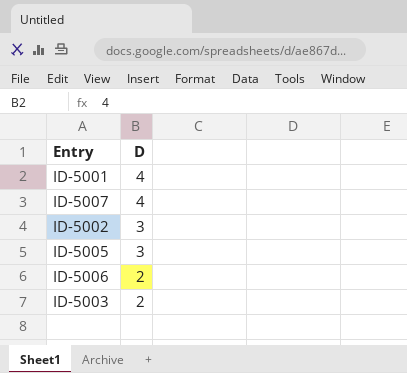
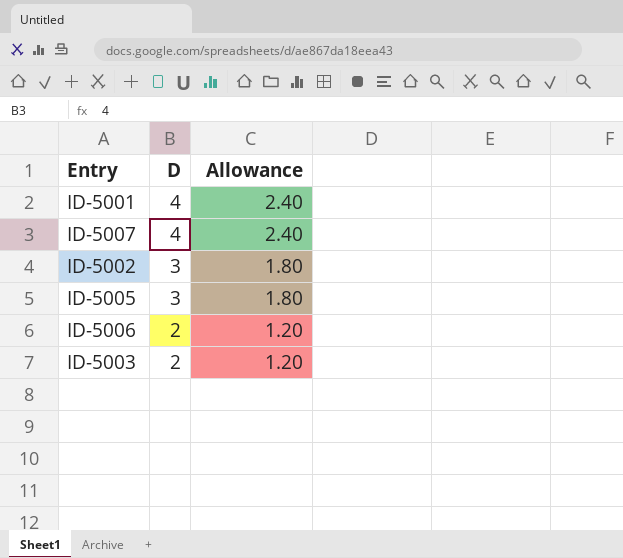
column Allowance | formula: none -> [D] * 0.6

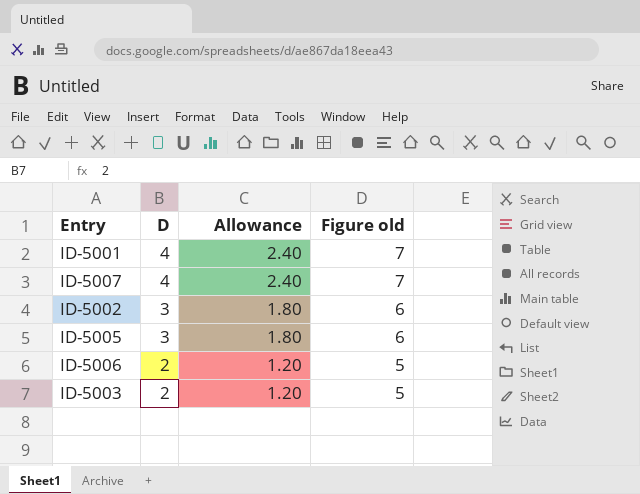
column Figure old | formula: none -> [D] + 3

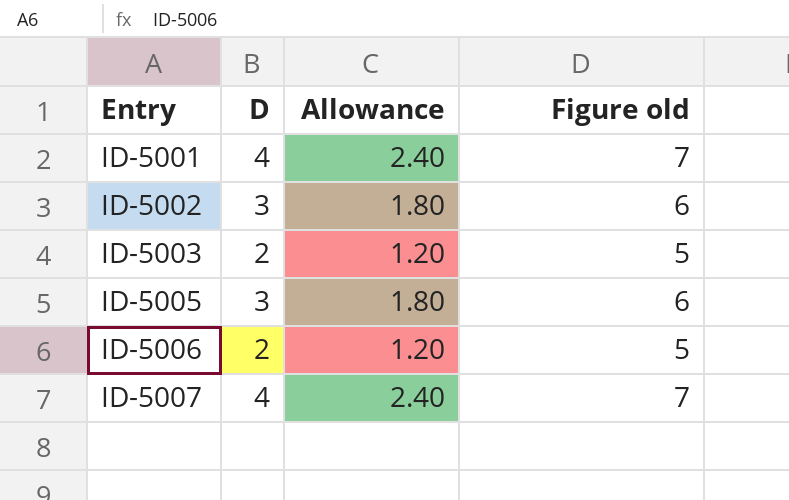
row order: D descending -> Entry ascending

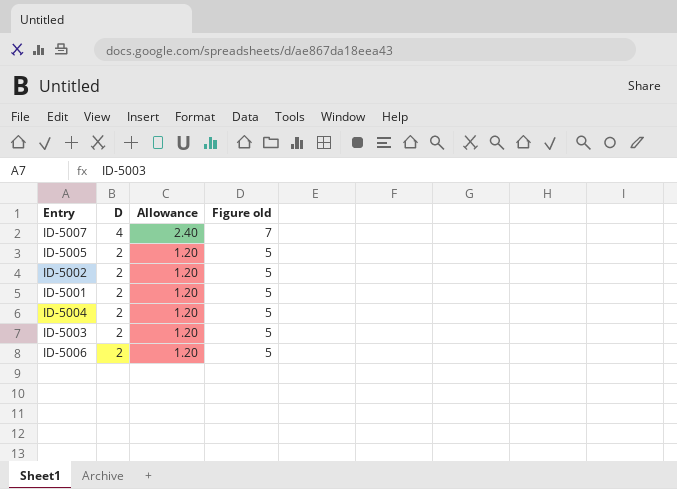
row order: Entry ascending -> D descending
ID-5005 | D: 3 -> 2
ID-5005 | Allowance: 1.80 -> 1.20
ID-5005 | Figure old: 6 -> 5
ID-5002 | D: 3 -> 2
ID-5002 | Allowance: 1.80 -> 1.20
ID-5002 | Figure old: 6 -> 5
ID-5001 | D: 4 -> 2
ID-5001 | Allowance: 2.40 -> 1.20
ID-5001 | Figure old: 7 -> 5
row ID-5004: none -> 2 | 1.20 | 5

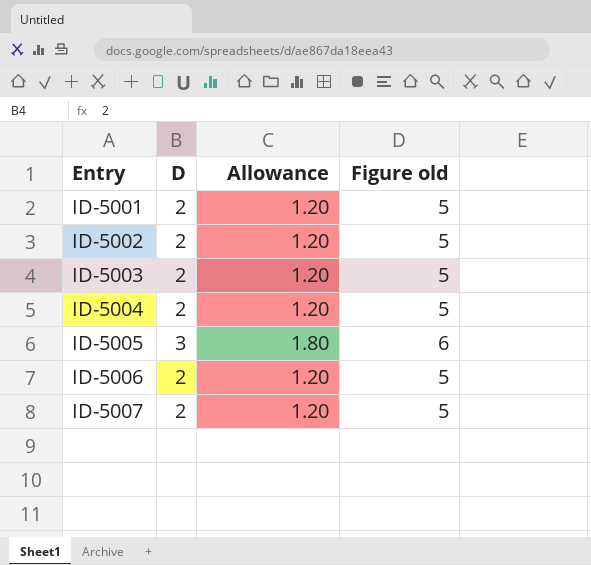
row order: D descending -> Entry ascending
ID-5005 | D: 2 -> 3
ID-5005 | Allowance: 1.20 -> 1.80
ID-5005 | Figure old: 5 -> 6
ID-5007 | D: 4 -> 2
ID-5007 | Allowance: 2.40 -> 1.20
ID-5007 | Figure old: 7 -> 5

